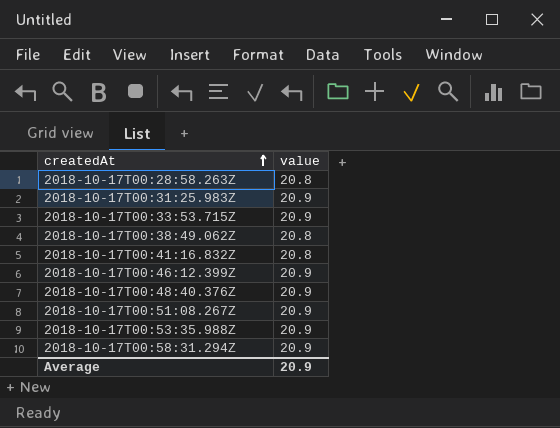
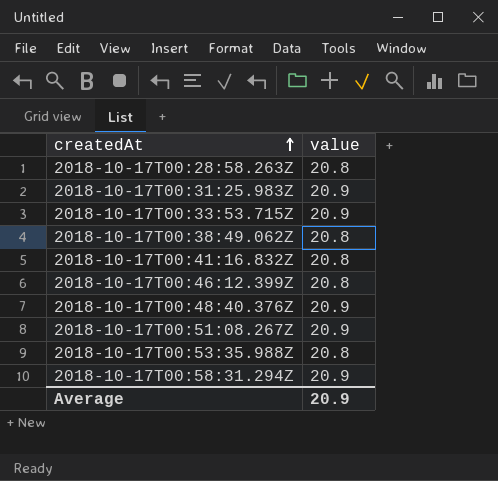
2018-10-17T00:46:12.399Z | value: 20.9 -> 20.8
2018-10-17T00:53:35.988Z | value: 20.9 -> 20.8

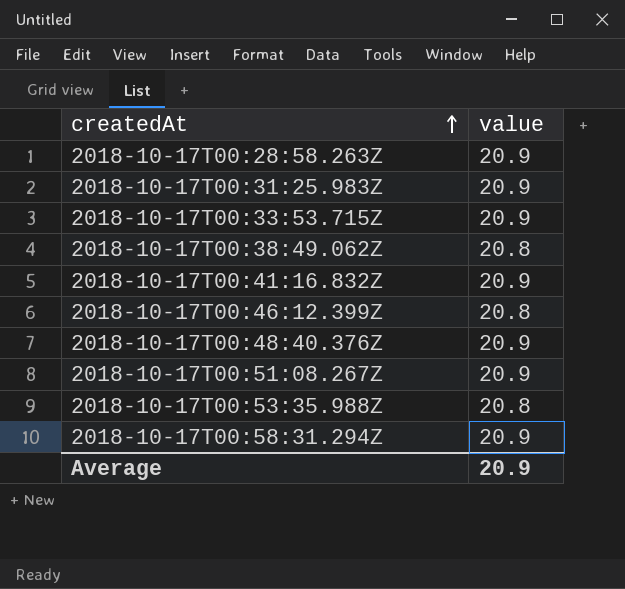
2018-10-17T00:28:58.263Z | value: 20.8 -> 20.9
2018-10-17T00:41:16.832Z | value: 20.8 -> 20.9

